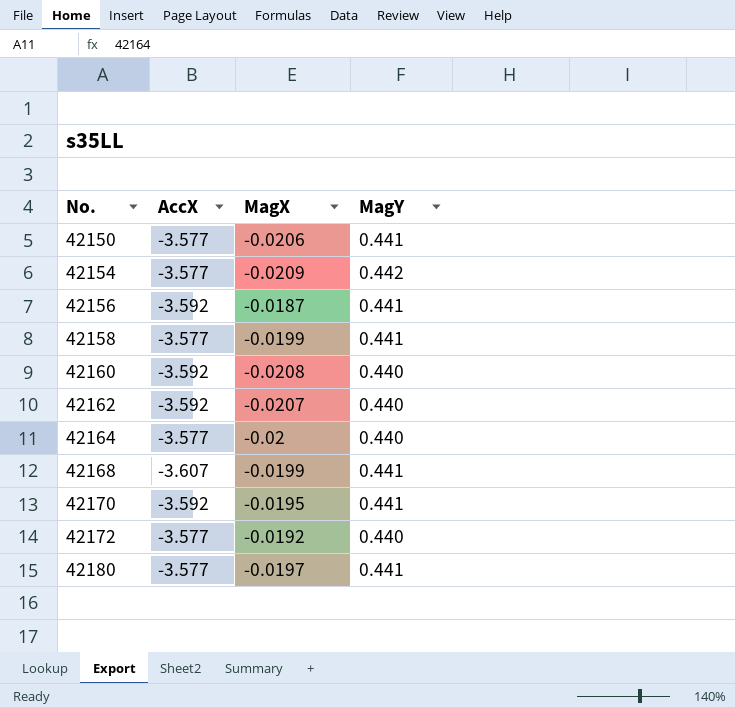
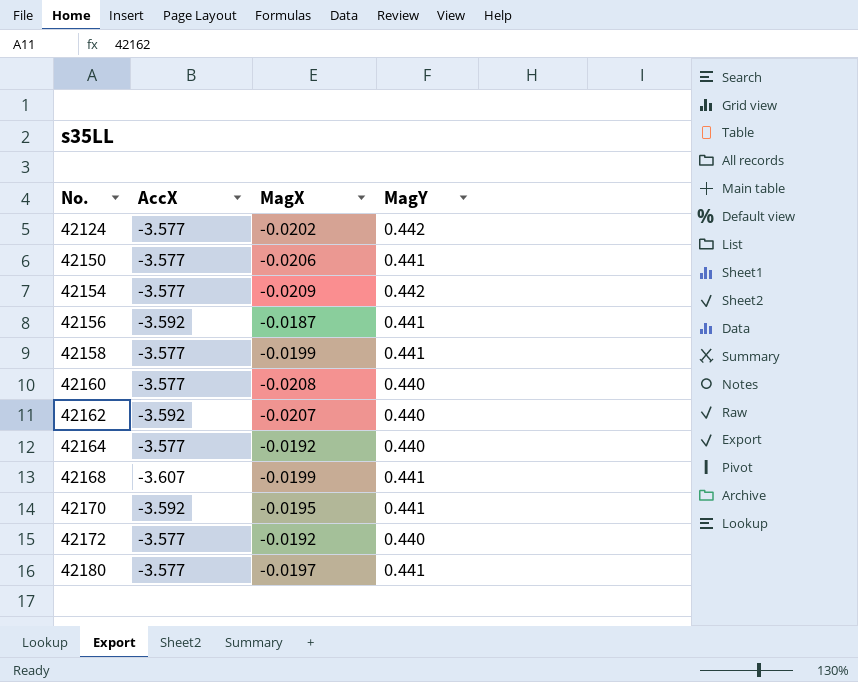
row 42124: none -> -3.577 | -0.0202 | 0.442
42160 | AccX: -3.592 -> -3.577
42164 | MagX: -0.02 -> -0.0192

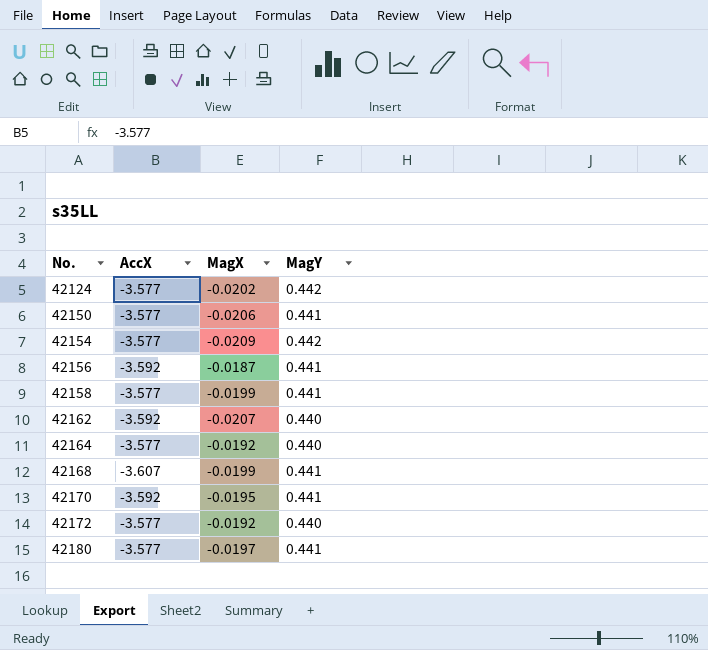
row 42160: -3.577 | -0.0208 | 0.440 -> none

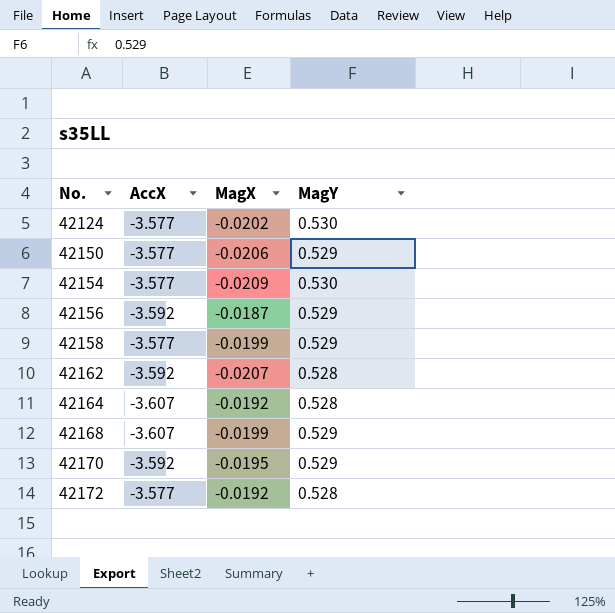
row 42180: -3.577 | -0.0197 | 0.441 -> none
42124 | MagY: 0.442 -> 0.530
42150 | MagY: 0.441 -> 0.529
42154 | MagY: 0.442 -> 0.530
42156 | MagY: 0.441 -> 0.529
42158 | MagY: 0.441 -> 0.529
42162 | MagY: 0.440 -> 0.528
42164 | AccX: -3.577 -> -3.607
42164 | MagY: 0.440 -> 0.528
42168 | MagY: 0.441 -> 0.529
42170 | MagY: 0.441 -> 0.529
42172 | MagY: 0.440 -> 0.528

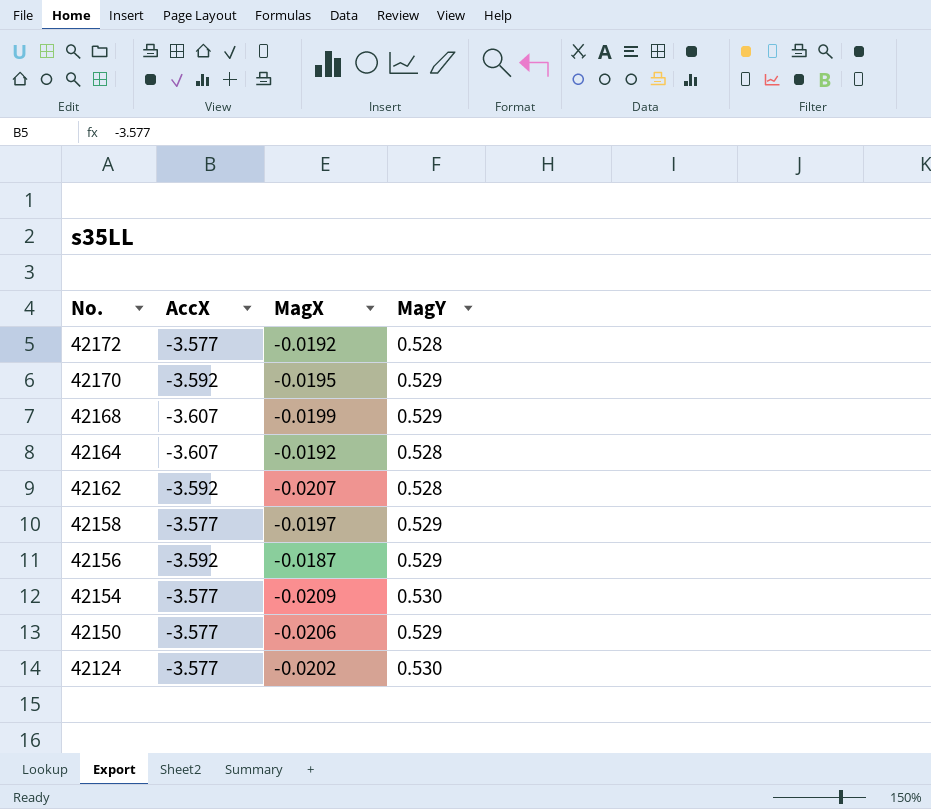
row order: No. ascending -> No. descending
42158 | MagX: -0.0199 -> -0.0197

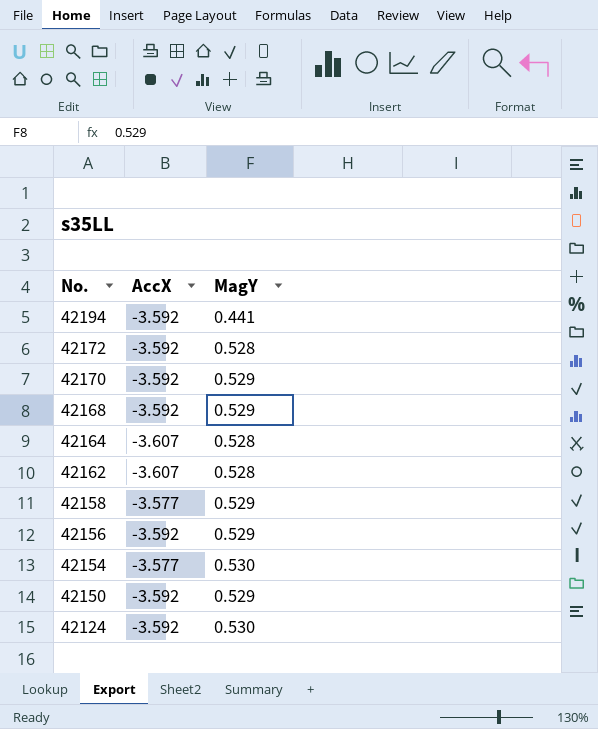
column MagX | position: 3 -> none
row 42194: none -> -3.592 | 0.441
42172 | AccX: -3.577 -> -3.592
42168 | AccX: -3.607 -> -3.592
42162 | AccX: -3.592 -> -3.607
42150 | AccX: -3.577 -> -3.592
42124 | AccX: -3.577 -> -3.592

